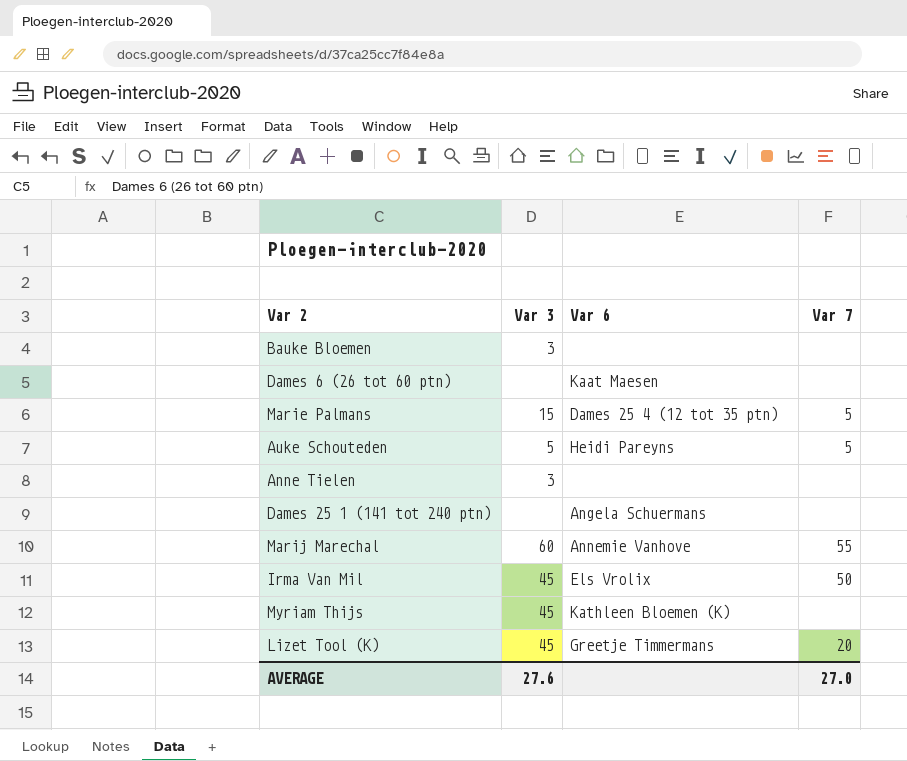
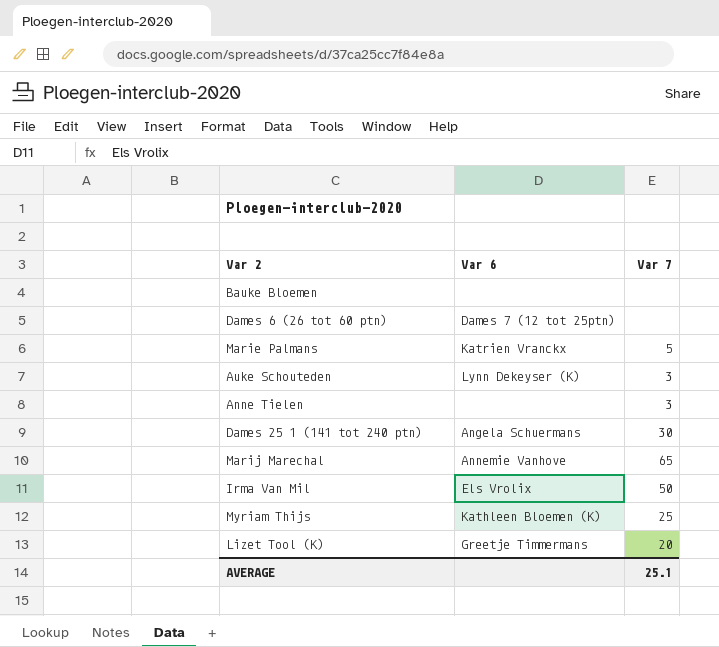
column Var 3 | position: 2 -> none
Dames 6 (26 tot 60 ptn) | Var 6: Kaat Maesen -> Dames 7 (12 tot 25ptn)
Marie Palmans | Var 6: Dames 25 4 (12 tot 35 ptn) -> Katrien Vranckx
Auke Schouteden | Var 6: Heidi Pareyns -> Lynn Dekeyser (K)
Auke Schouteden | Var 7: 5 -> 3
Anne Tielen | Var 7: none -> 3
Dames 25 1 (141 tot 240 ptn) | Var 7: none -> 30
Marij Marechal | Var 7: 55 -> 65
Myriam Thijs | Var 7: none -> 25
AVERAGE | Var 7: 27.0 -> 25.1

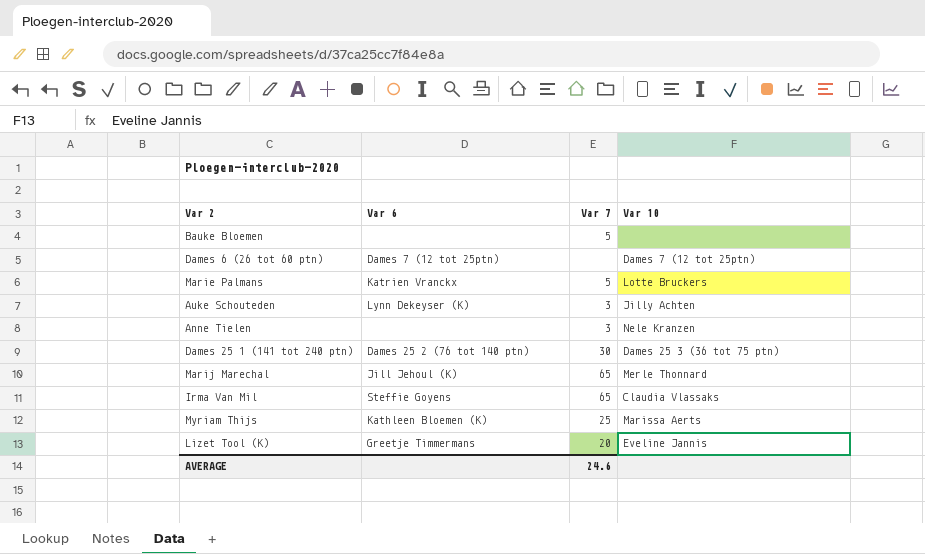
column Var 10 | position: none -> 4
Bauke Bloemen | Var 7: none -> 5
Dames 25 1 (141 tot 240 ptn) | Var 6: Angela Schuermans -> Dames 25 2 (76 tot 140 ptn)
Marij Marechal | Var 6: Annemie Vanhove -> Jill Jehoul (K)
Irma Van Mil | Var 6: Els Vrolix -> Steffie Goyens
Irma Van Mil | Var 7: 50 -> 65
AVERAGE | Var 7: 25.1 -> 24.6

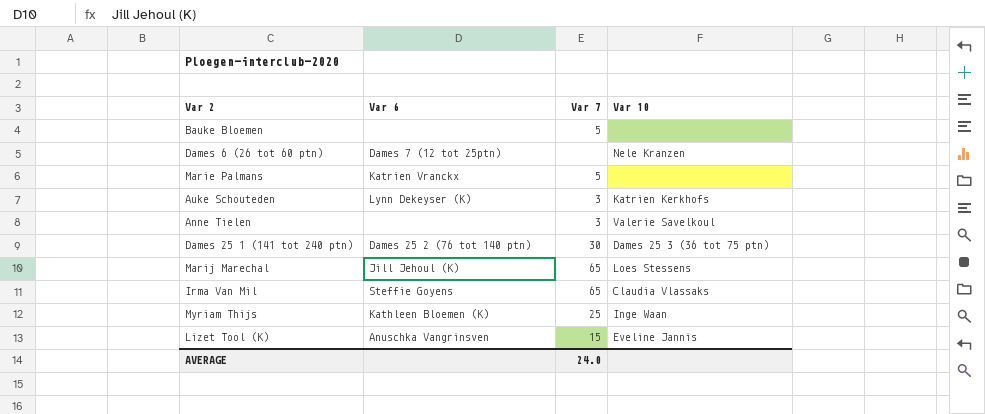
Dames 6 (26 tot 60 ptn) | Var 10: Dames 7 (12 tot 25ptn) -> Nele Kranzen
Marie Palmans | Var 10: Lotte Bruckers -> none
Auke Schouteden | Var 10: Jilly Achten -> Katrien Kerkhofs
Anne Tielen | Var 10: Nele Kranzen -> Valerie Savelkoul
Marij Marechal | Var 10: Merle Thonnard -> Loes Stessens
Myriam Thijs | Var 10: Marissa Aerts -> Inge Waan
Lizet Tool (K) | Var 6: Greetje Timmermans -> Anuschka Vangrinsven
Lizet Tool (K) | Var 7: 20 -> 15
AVERAGE | Var 7: 24.6 -> 24.0

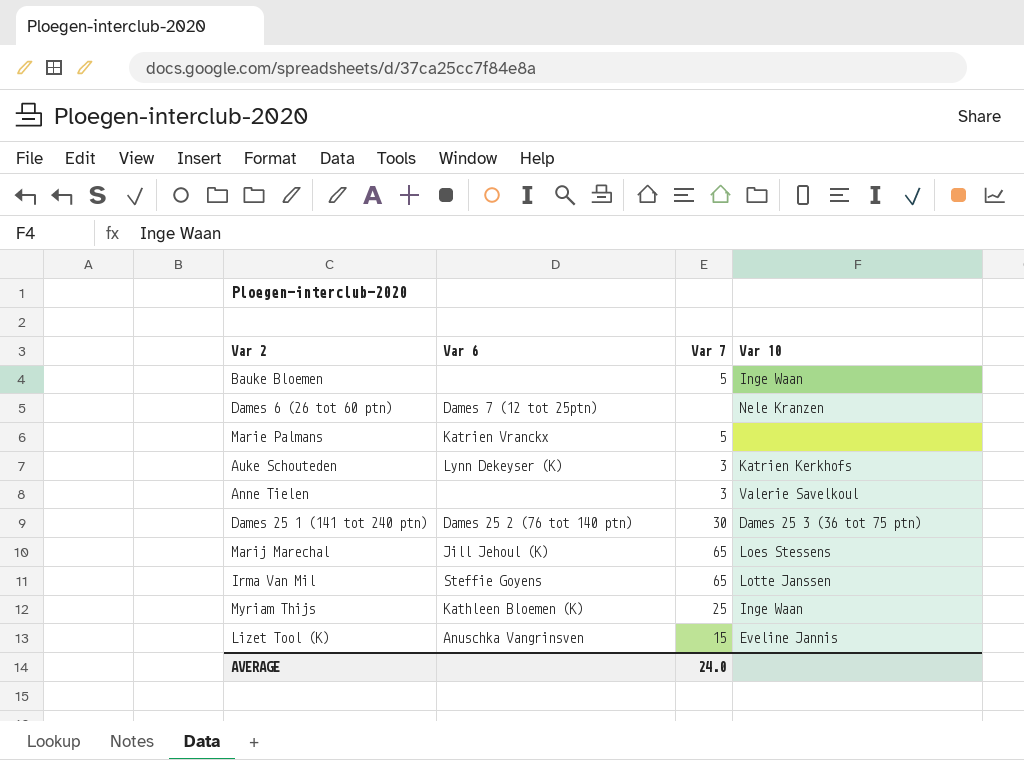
Bauke Bloemen | Var 10: none -> Inge Waan
Irma Van Mil | Var 10: Claudia Vlassaks -> Lotte Janssen

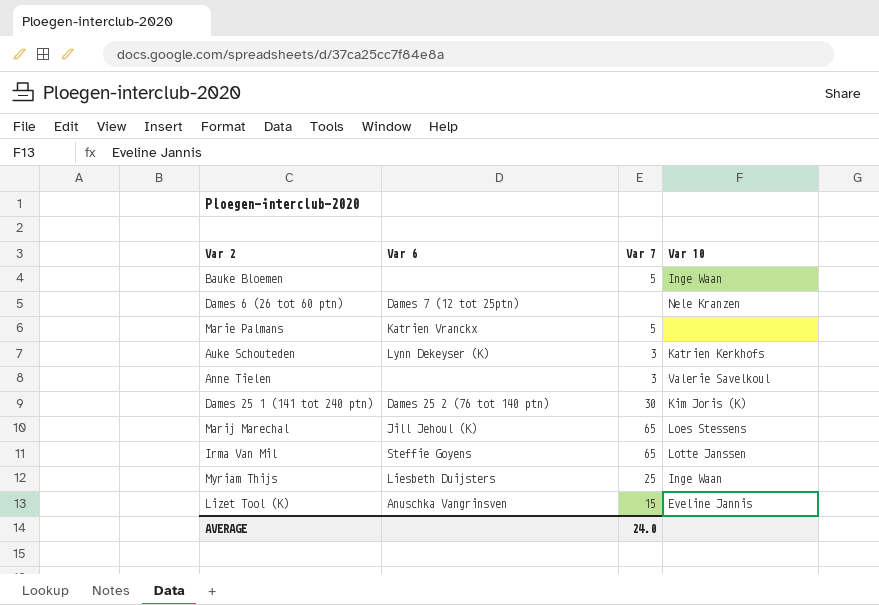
Dames 25 1 (141 tot 240 ptn) | Var 10: Dames 25 3 (36 tot 75 ptn) -> Kim Joris (K)
Myriam Thijs | Var 6: Kathleen Bloemen (K) -> Liesbeth Duijsters

